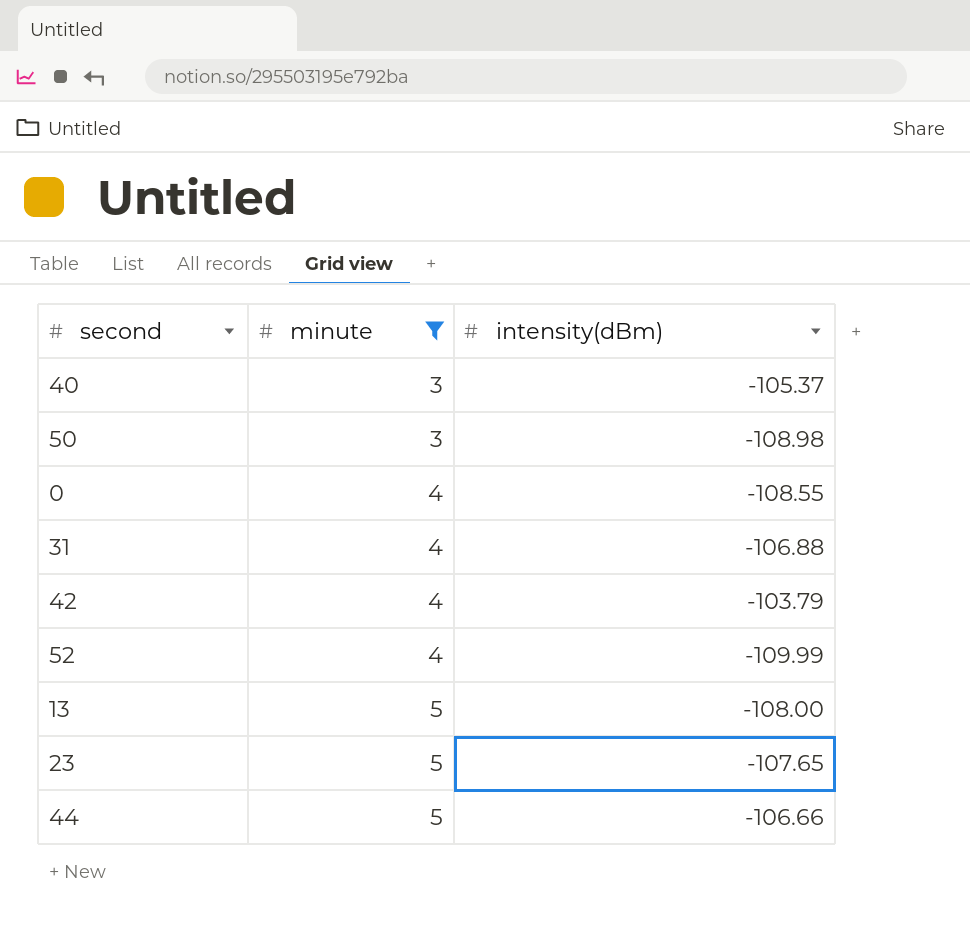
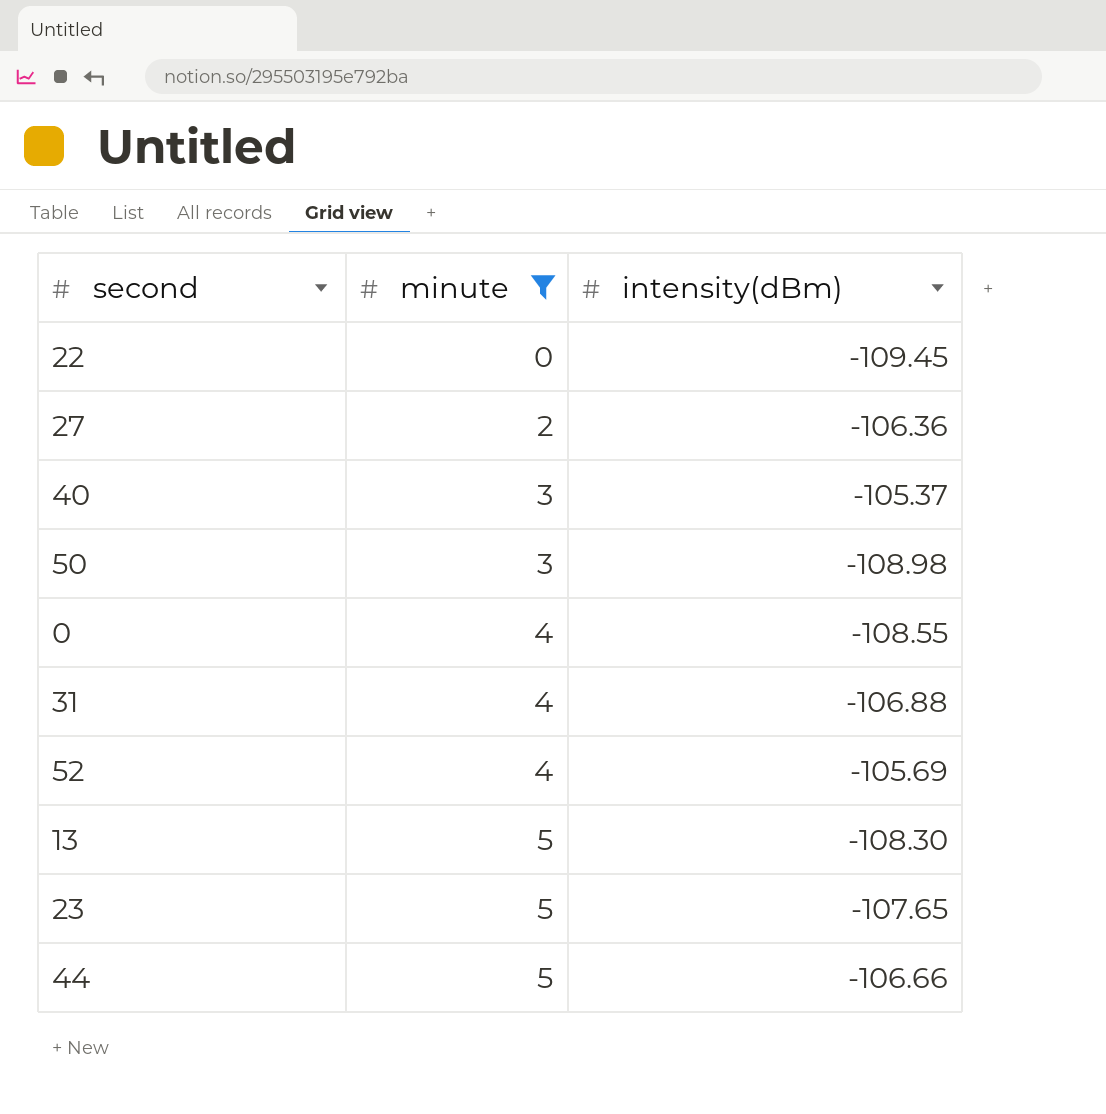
row 42: 4 | -103.79 -> none
row 22: none -> 0 | -109.45
row 27: none -> 2 | -106.36
52 | intensity(dBm): -109.99 -> -105.69
13 | intensity(dBm): -108.00 -> -108.30

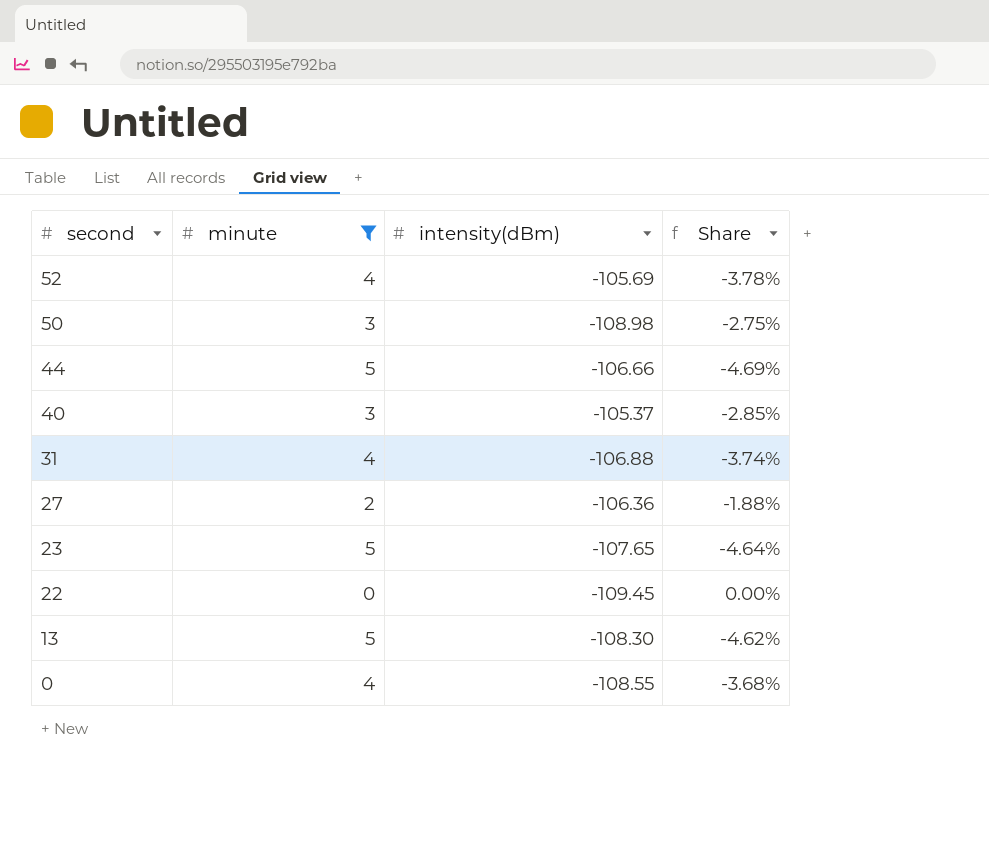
row order: minute ascending -> second descending
column Share | formula: none -> [minute] / [intensity(dBm)]

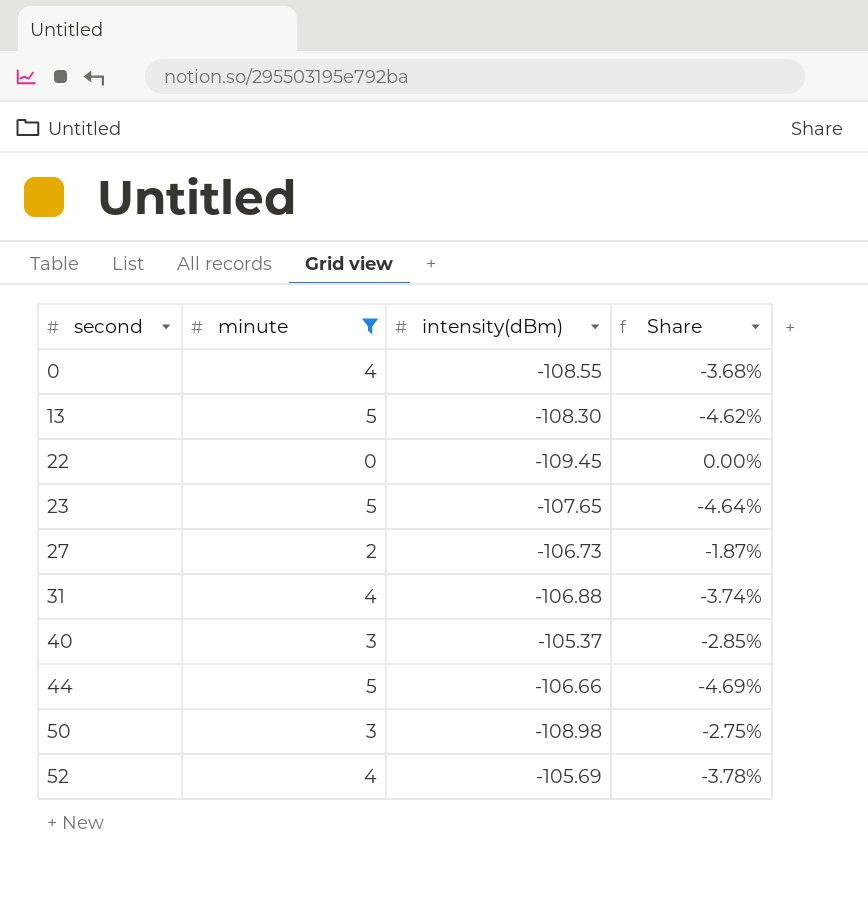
row order: second descending -> second ascending
27 | intensity(dBm): -106.36 -> -106.73
27 | Share: -1.88% -> -1.87%

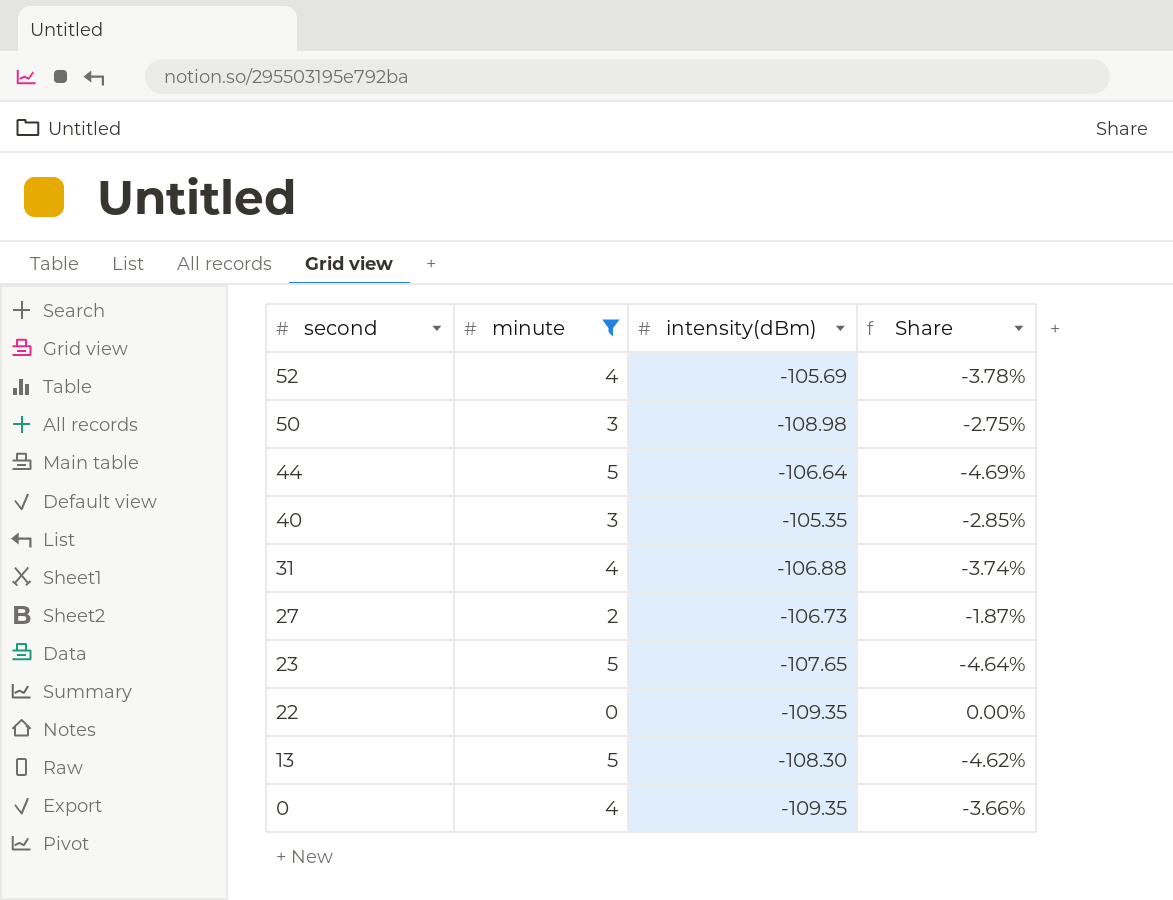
row order: second ascending -> second descending
44 | intensity(dBm): -106.66 -> -106.64
40 | intensity(dBm): -105.37 -> -105.35
22 | intensity(dBm): -109.45 -> -109.35
0 | intensity(dBm): -108.55 -> -109.35
0 | Share: -3.68% -> -3.66%

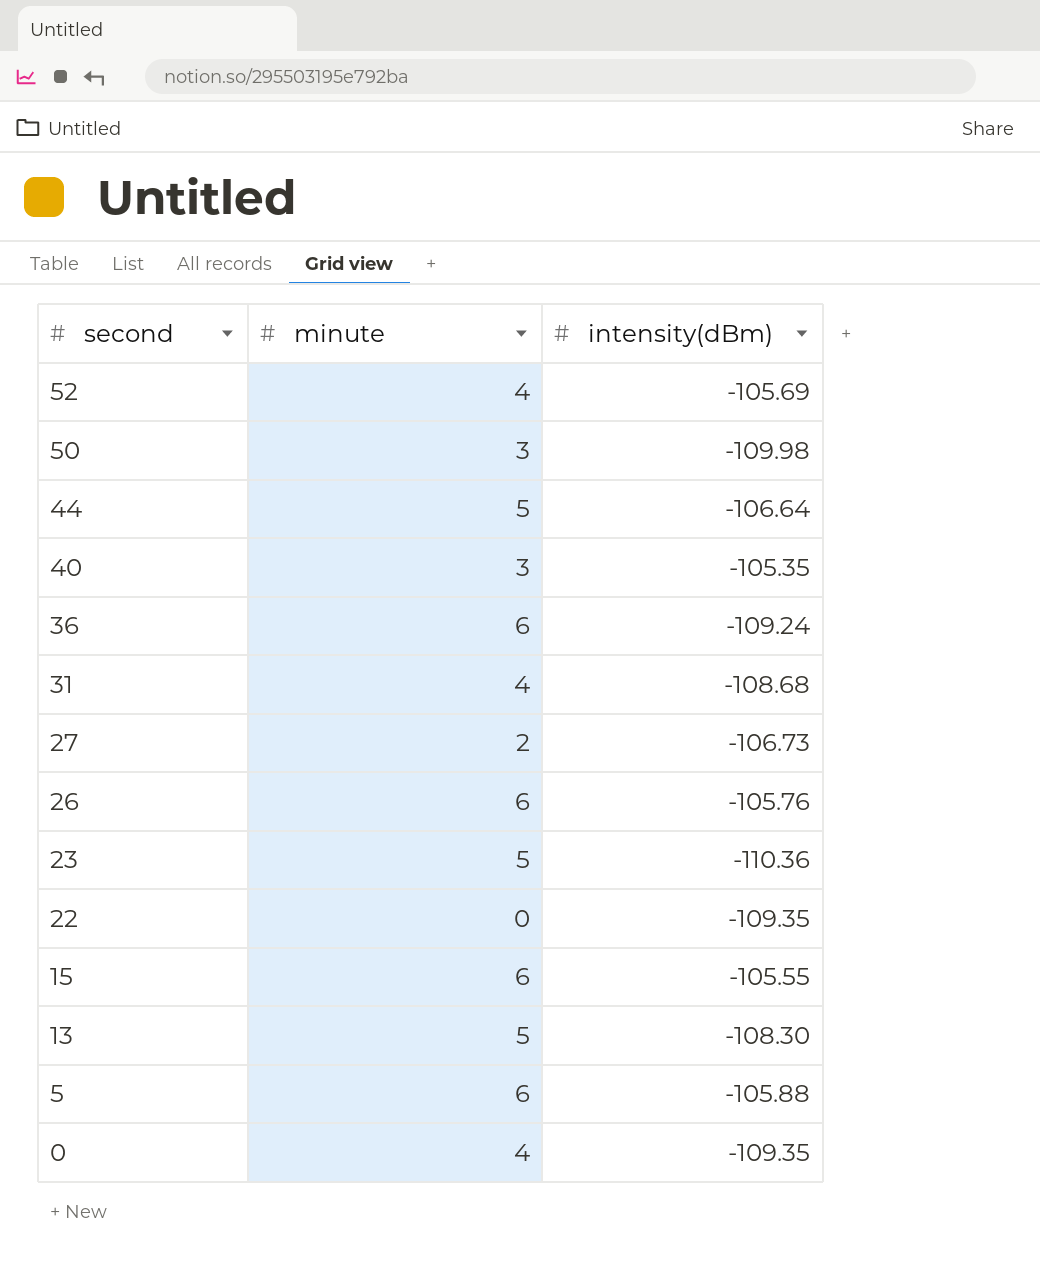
filter: minute != 6 -> none
column Share | formula: [minute] / [intensity(dBm)] -> none
50 | intensity(dBm): -108.98 -> -109.98
31 | intensity(dBm): -106.88 -> -108.68
23 | intensity(dBm): -107.65 -> -110.36

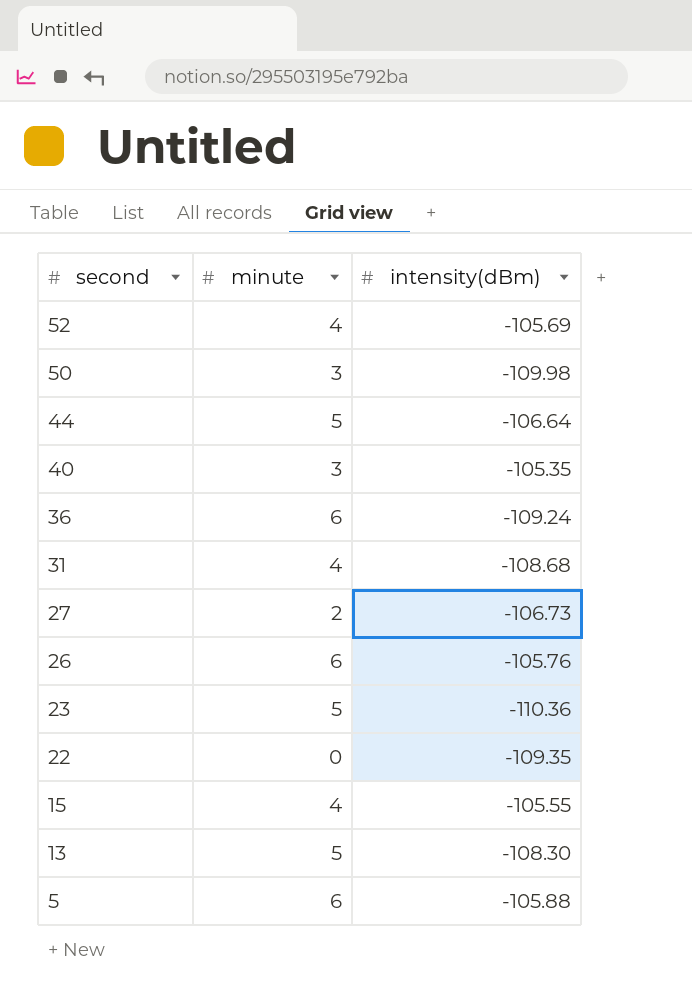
row 0: 4 | -109.35 -> none
15 | minute: 6 -> 4

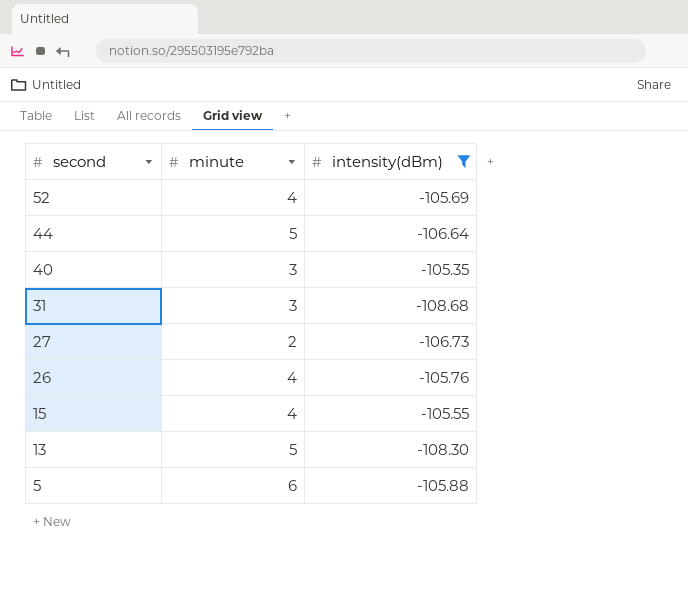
filter: none -> intensity(dBm) >= -108.68
31 | minute: 4 -> 3
26 | minute: 6 -> 4

